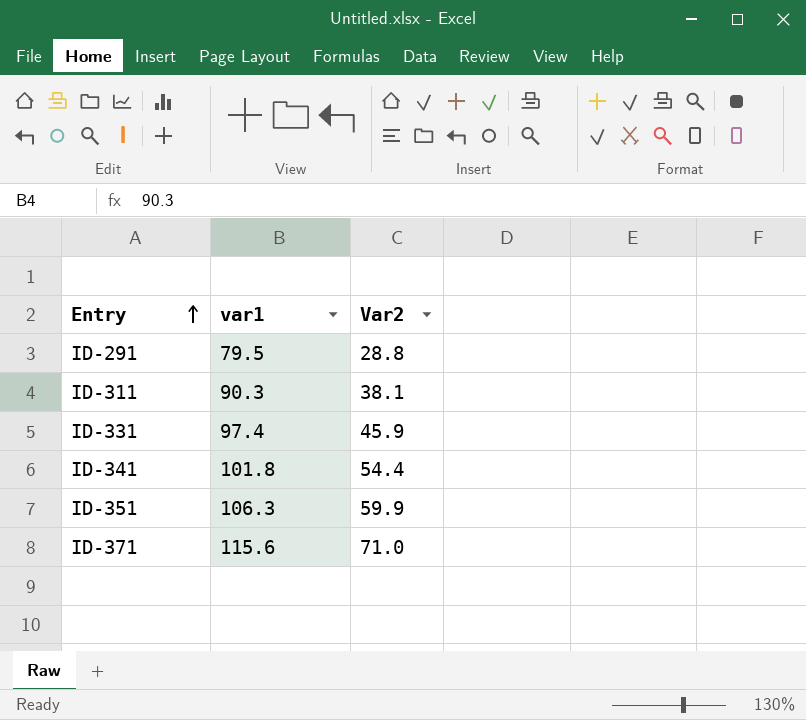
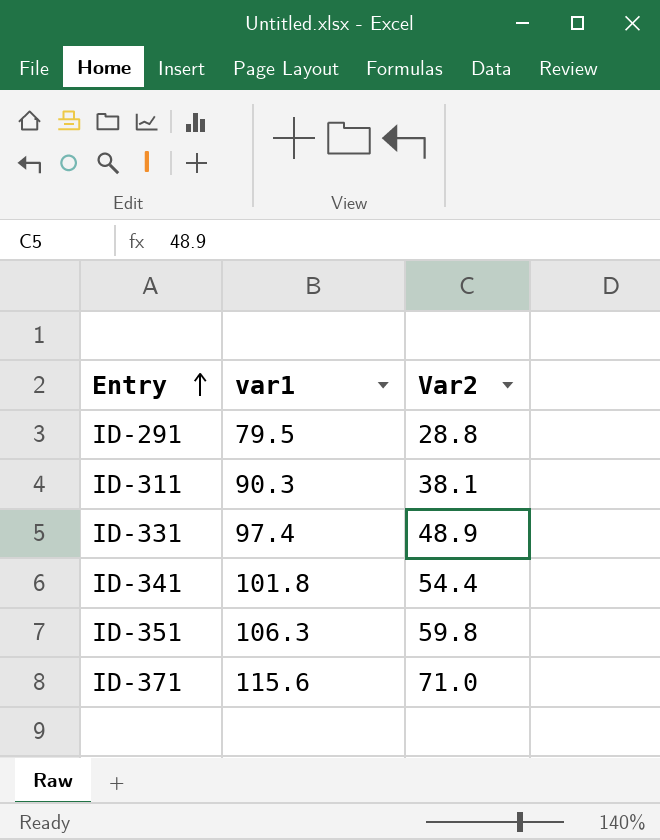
ID-331 | Var2: 45.9 -> 48.9
ID-351 | Var2: 59.9 -> 59.8

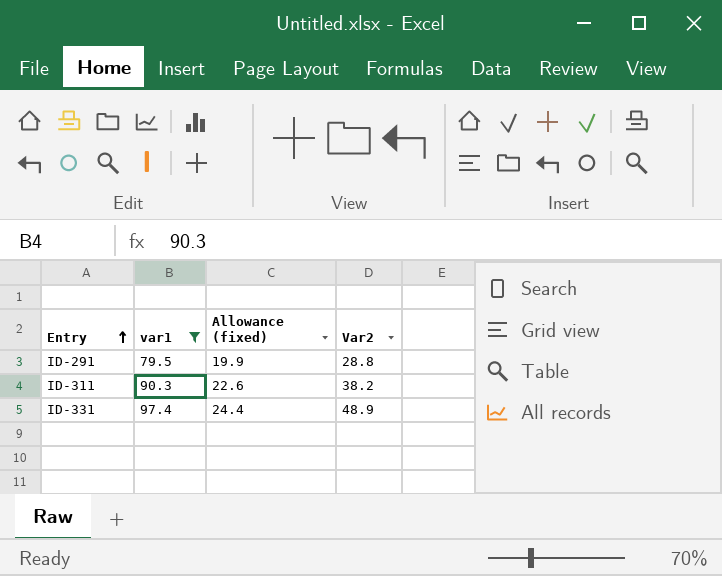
filter: none -> var1 <= 97.4
column Allowance (fixed) | formula: none -> [var1] * 0.25
ID-311 | Var2: 38.1 -> 38.2

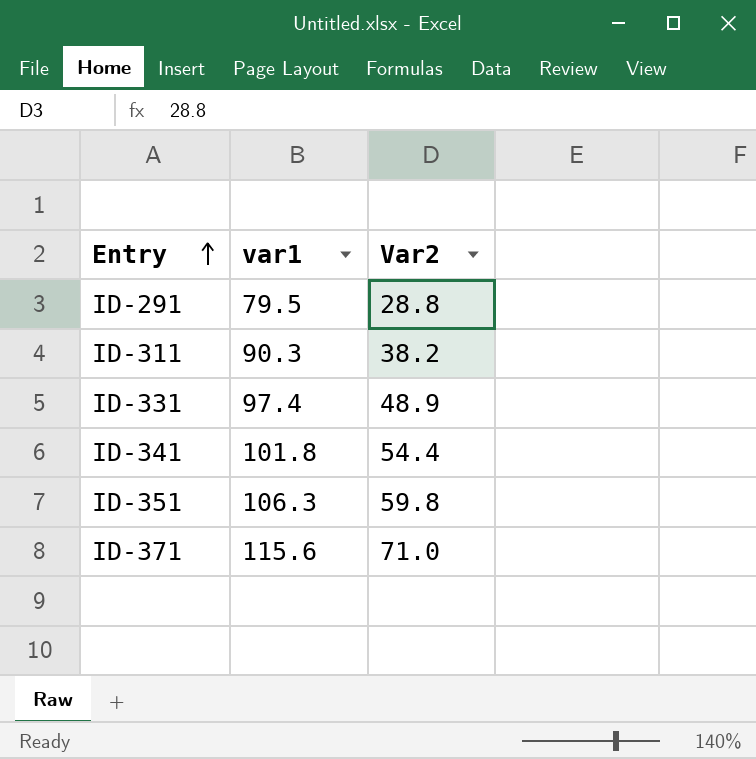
filter: var1 <= 97.4 -> none
column Allowance (fixed) | formula: [var1] * 0.25 -> none

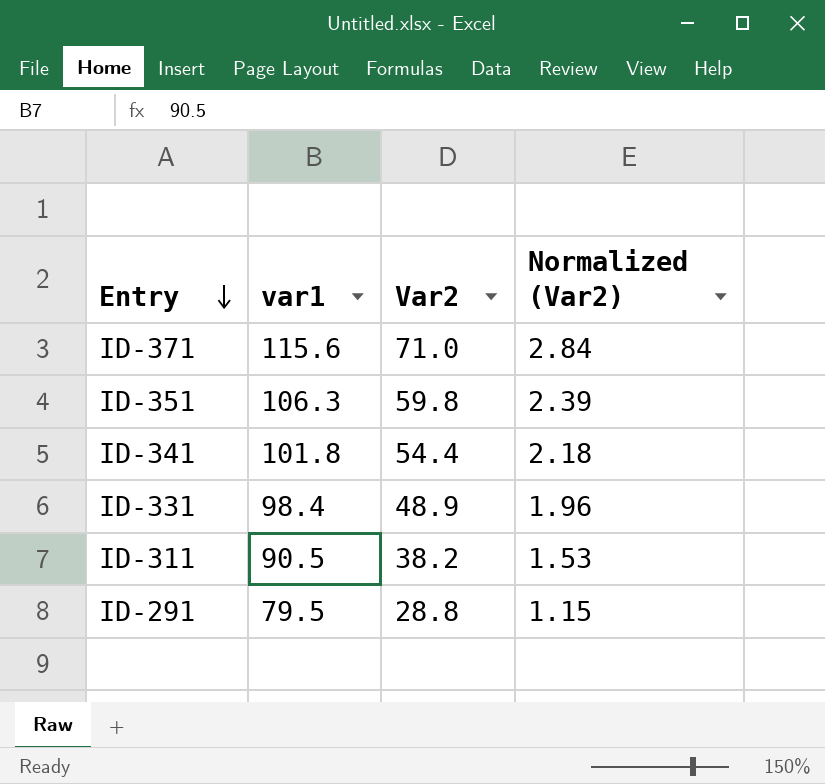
row order: Entry ascending -> Entry descending
column Normalized (Var2) | formula: none -> [Var2] * 0.04
ID-331 | var1: 97.4 -> 98.4
ID-311 | var1: 90.3 -> 90.5

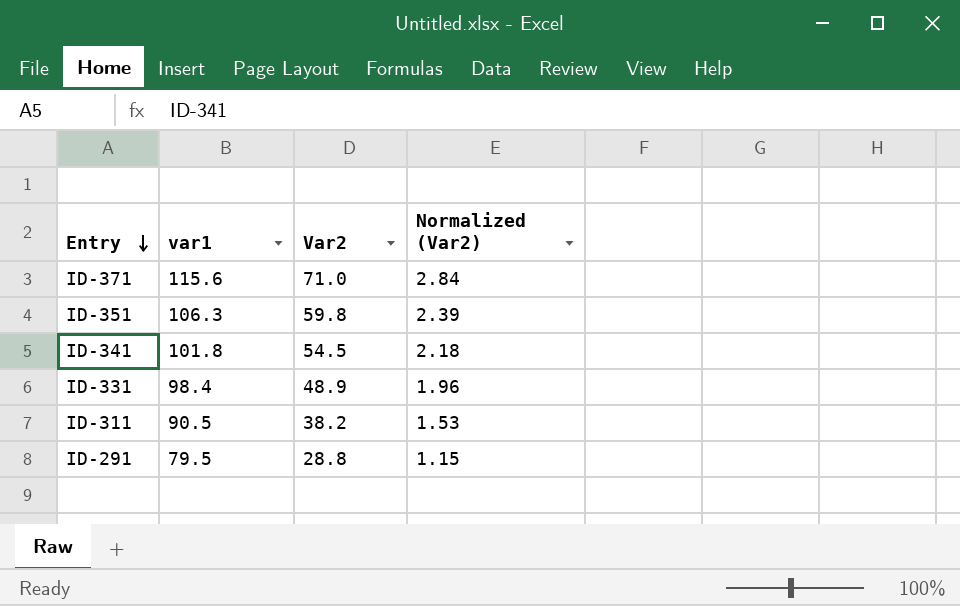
ID-341 | Var2: 54.4 -> 54.5

